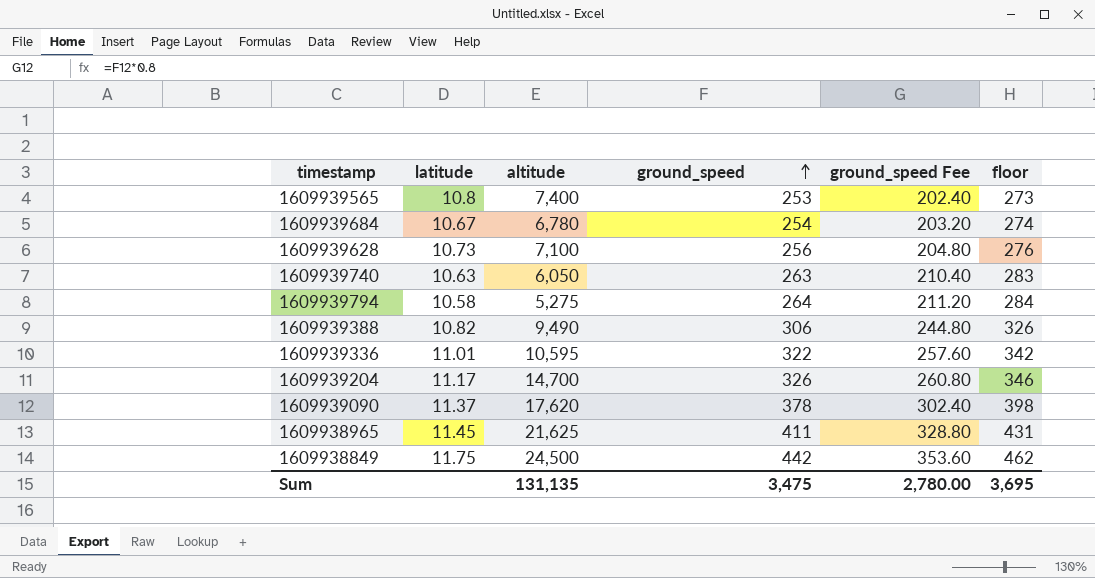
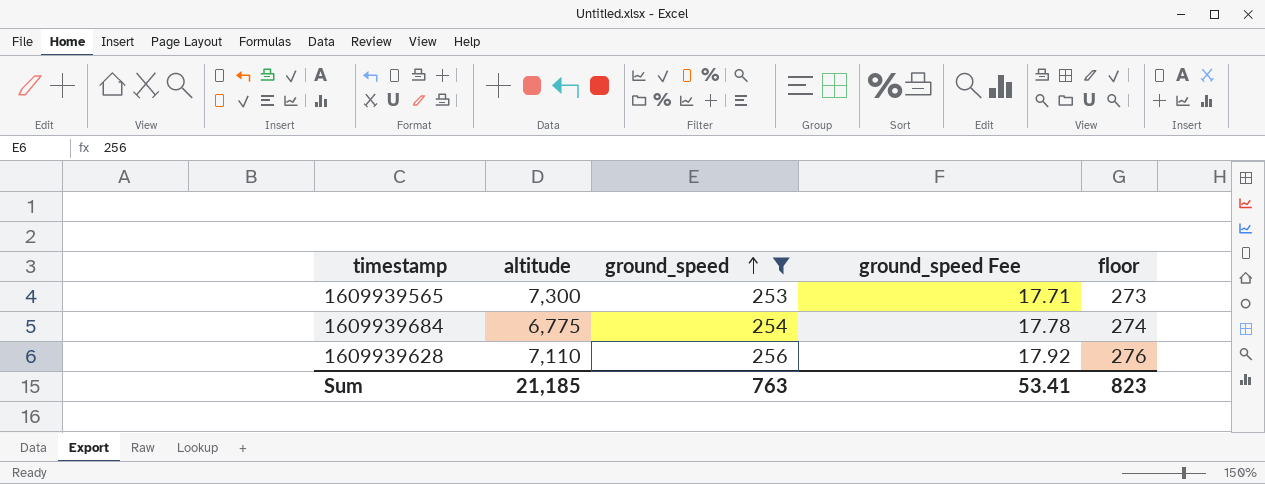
filter: none -> ground_speed <= 256
column latitude | position: 2 -> none
column ground_speed Fee | formula: [ground_speed] * 0.8 -> [ground_speed] * 0.07
1609939565 | altitude: 7,400 -> 7,300
1609939684 | altitude: 6,780 -> 6,775
1609939628 | altitude: 7,100 -> 7,110
Sum | altitude: 131,135 -> 21,185
Sum | ground_speed: 3,475 -> 763
Sum | ground_speed Fee: 2,780.00 -> 53.41
Sum | floor: 3,695 -> 823

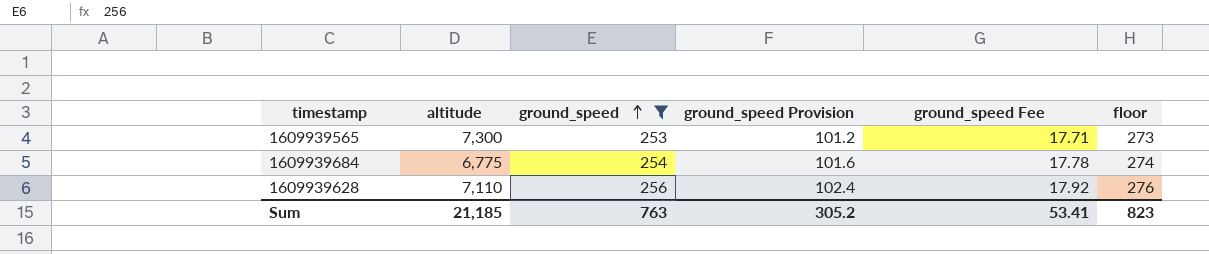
column ground_speed Provision | formula: none -> [ground_speed] * 0.4

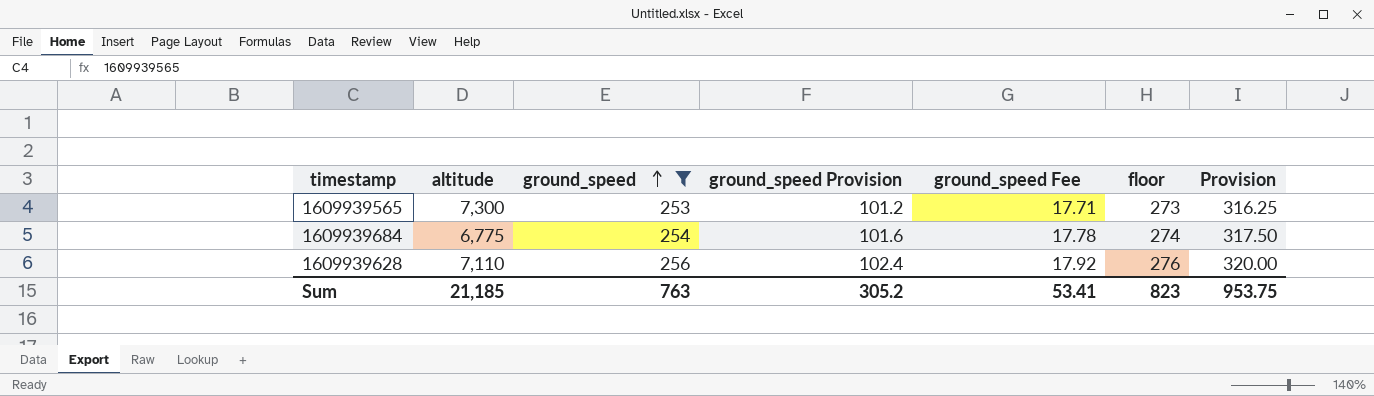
column Provision | formula: none -> [ground_speed] * 1.25

